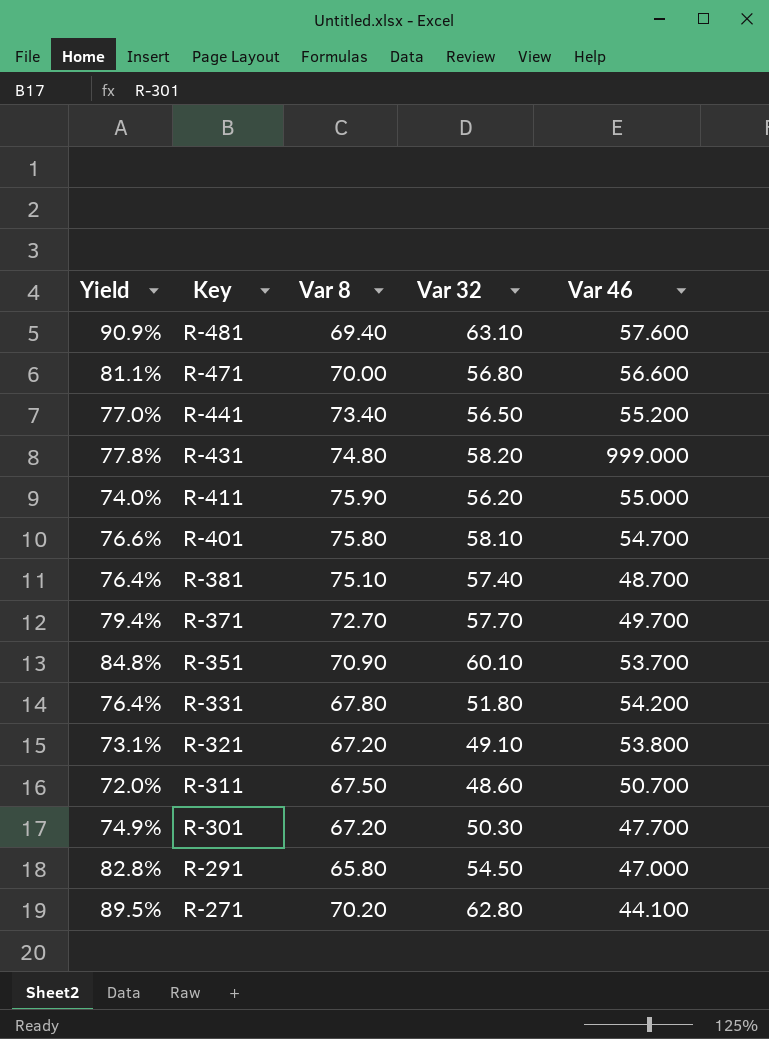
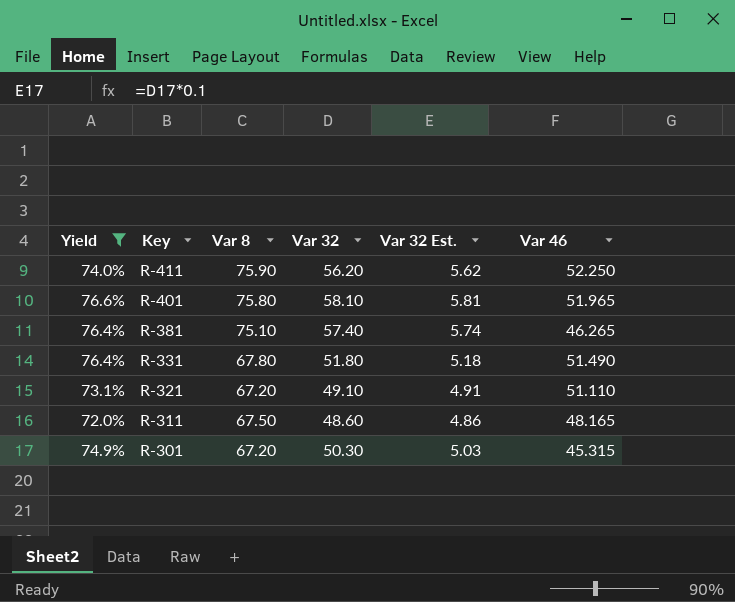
filter: none -> Yield <= 76.6%
column Var 32 Est. | formula: none -> [Var 32] * 0.1
R-411 | Var 46: 55.000 -> 52.250
R-401 | Var 46: 54.700 -> 51.965
R-381 | Var 46: 48.700 -> 46.265
R-331 | Var 46: 54.200 -> 51.490
R-321 | Var 46: 53.800 -> 51.110
R-311 | Var 46: 50.700 -> 48.165
R-301 | Var 46: 47.700 -> 45.315

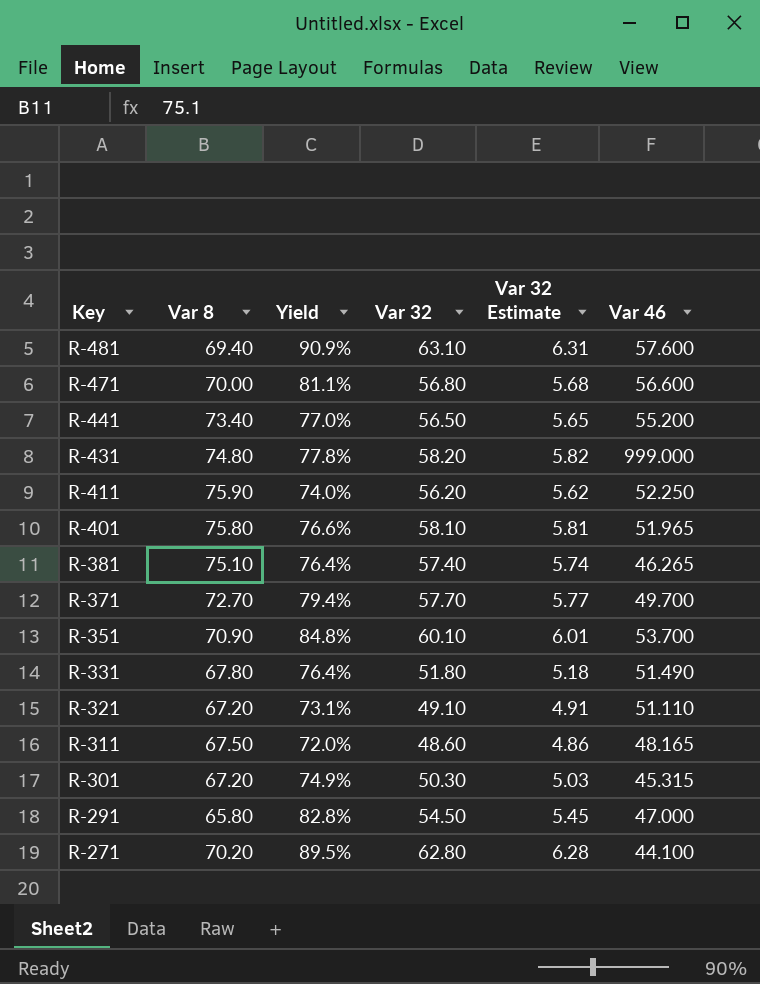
filter: Yield <= 76.6% -> none
column Yield | position: 1 -> 3
column name: Var 32 Est. -> Var 32 Estimate

